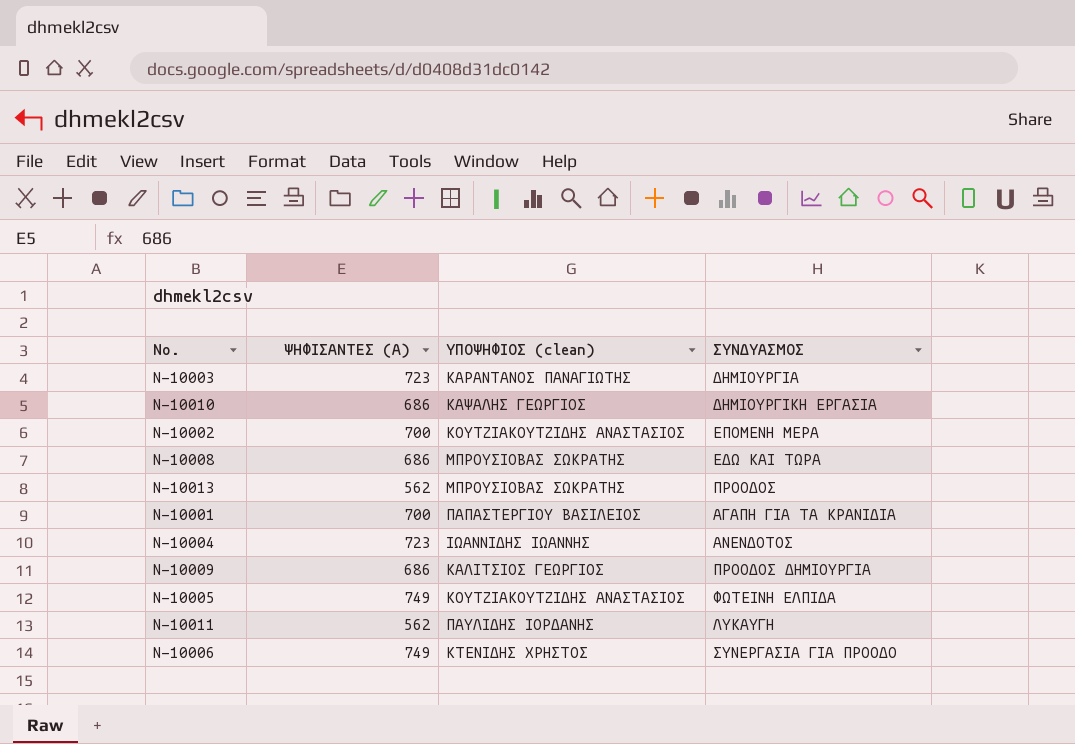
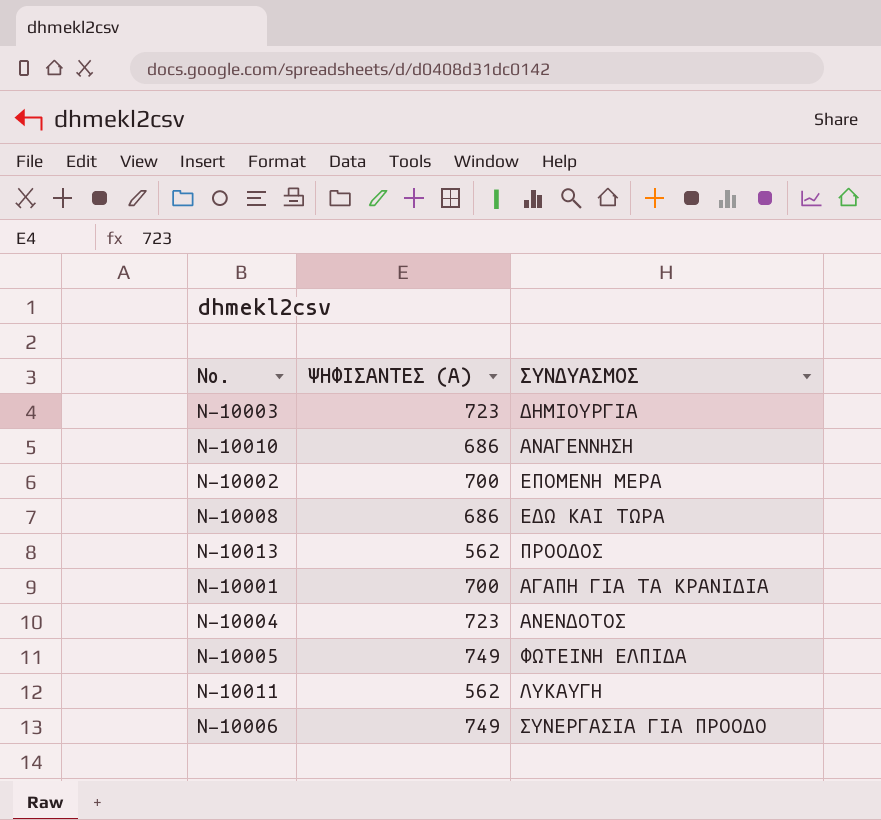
column ΥΠΟΨΗΦΙΟΣ (clean) | position: 3 -> none
row N-10009: 686 | ΚΑΛΙΤΣΙΟΣ ΓΕΩΡΓΙΟΣ | ΠΡΟΟΔΟΣ ΔΗΜΙΟΥΡΓΙΑ -> none
N-10010 | ΣΥΝΔΥΑΣΜΟΣ: ΔΗΜΙΟΥΡΓΙΚΗ ΕΡΓΑΣΙΑ -> ΑΝΑΓΕΝΝΗΣΗ

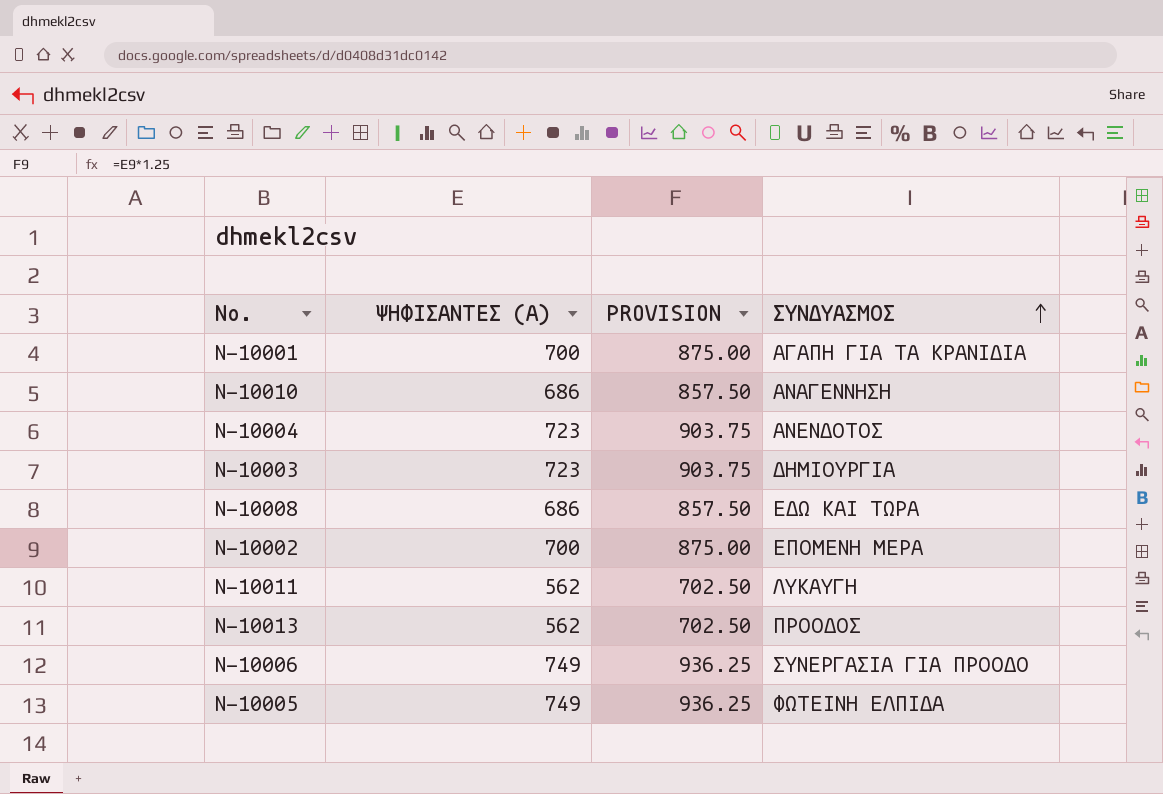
row order: none -> ΣΥΝΔΥΑΣΜΟΣ ascending
column PROVISION | formula: none -> [ΨΗΦΙΣΑΝΤΕΣ (Α)] * 1.25

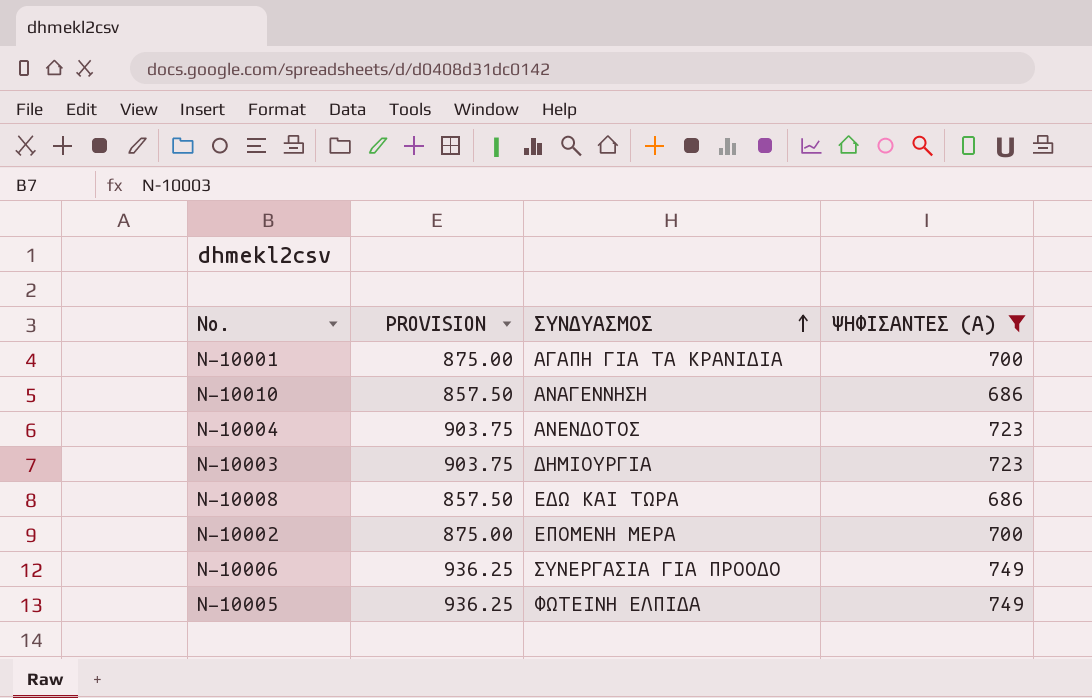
filter: none -> ΨΗΦΙΣΑΝΤΕΣ (Α) != 562
column ΨΗΦΙΣΑΝΤΕΣ (Α) | position: 2 -> 4

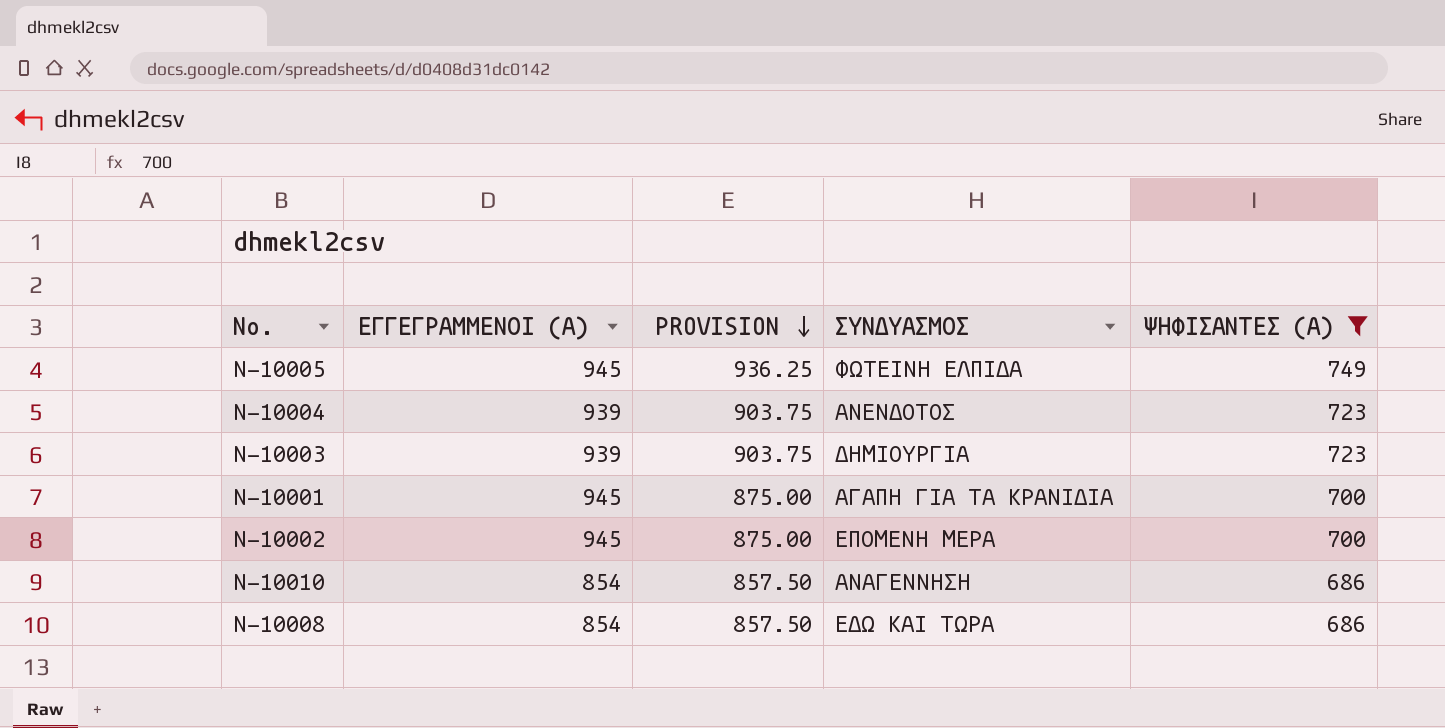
row order: ΣΥΝΔΥΑΣΜΟΣ ascending -> PROVISION descending
column ΕΓΓΕΓΡΑΜΜΕΝΟΙ (Α) | position: none -> 2
row N-10006: 936.25 | ΣΥΝΕΡΓΑΣΙΑ ΓΙΑ ΠΡΟΟΔΟ | 749 -> none

